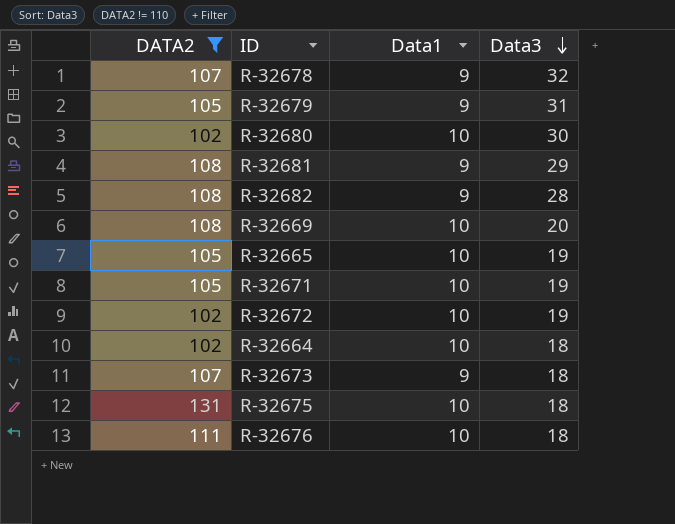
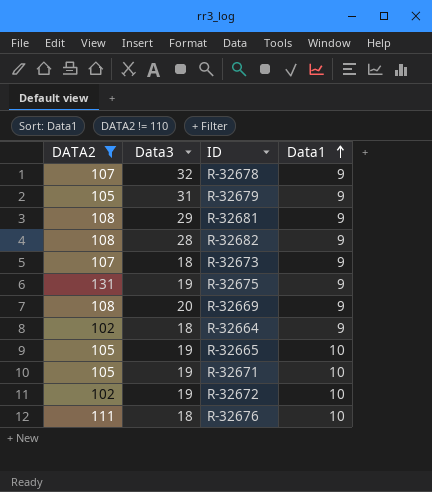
row order: Data3 descending -> Data1 ascending
column Data3 | position: 4 -> 2
row R-32680: 102 | 10 | 30 -> none
R-32675 | Data3: 18 -> 19
R-32675 | Data1: 10 -> 9
R-32669 | Data1: 10 -> 9
R-32664 | Data1: 10 -> 9

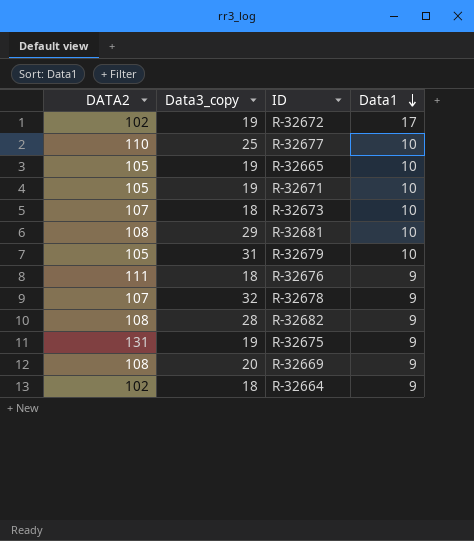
filter: DATA2 != 110 -> none
row order: Data1 ascending -> Data1 descending
column name: Data3 -> Data3_copy
R-32672 | Data1: 10 -> 17
R-32673 | Data1: 9 -> 10
R-32681 | Data1: 9 -> 10
R-32679 | Data1: 9 -> 10
R-32676 | Data1: 10 -> 9

